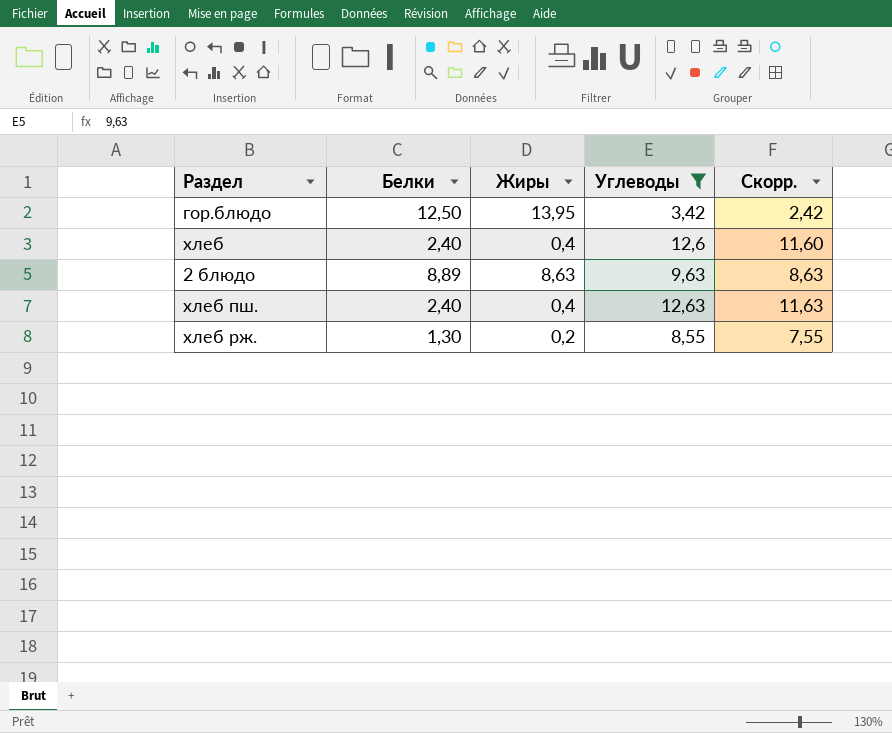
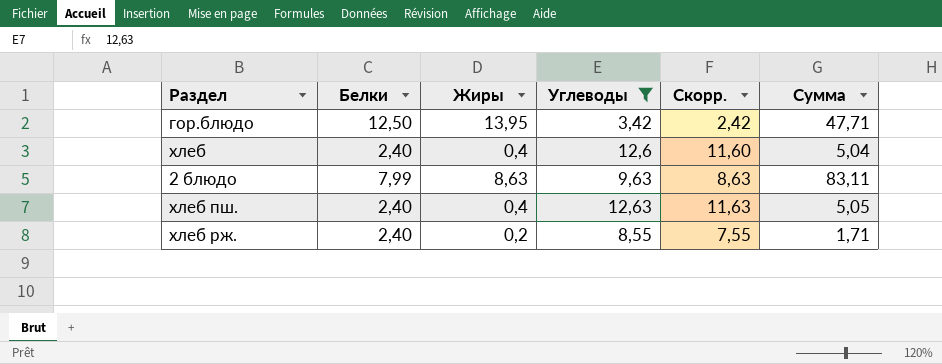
column Сумма | formula: none -> [Жиры] * [Углеводы]
2 блюдо | Белки: 8,89 -> 7,99
хлеб рж. | Белки: 1,30 -> 2,40

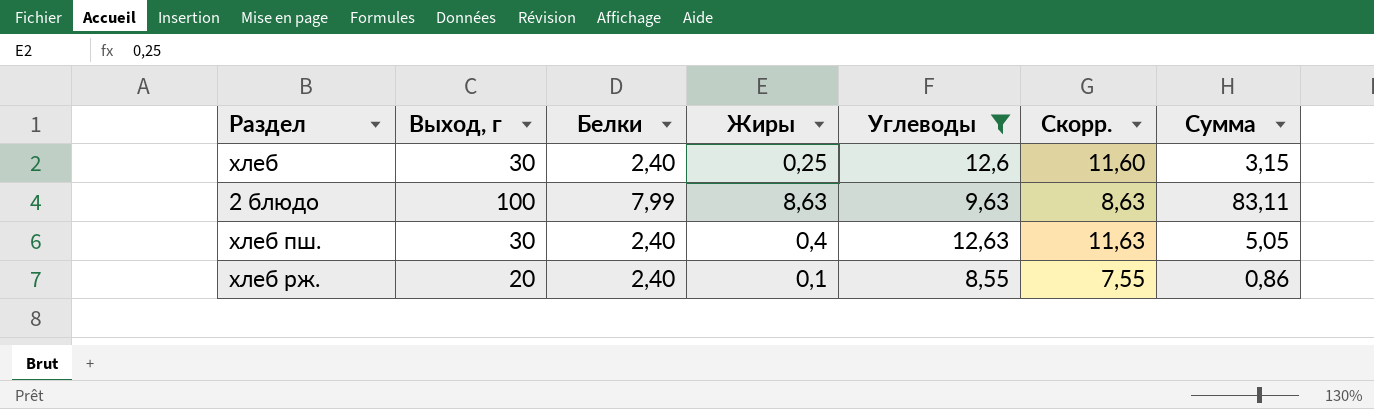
column Выход, г | position: none -> 2
row гор.блюдо: 12,50 | 13,95 | 3,42 | 2,42 | 47,71 -> none
хлеб | Жиры: 0,4 -> 0,25
хлеб | Сумма: 5,04 -> 3,15
хлеб рж. | Жиры: 0,2 -> 0,1
хлеб рж. | Сумма: 1,71 -> 0,86

